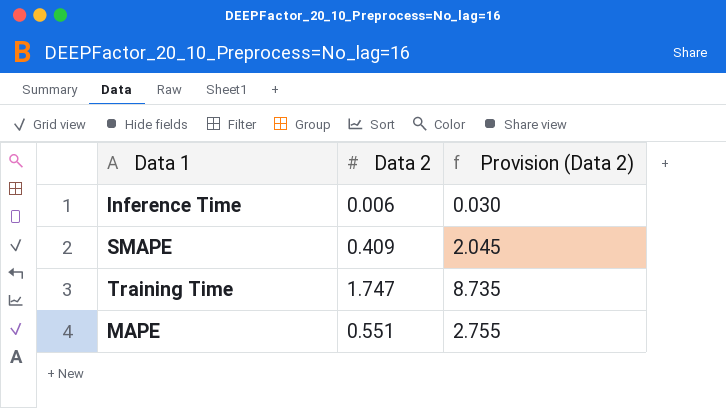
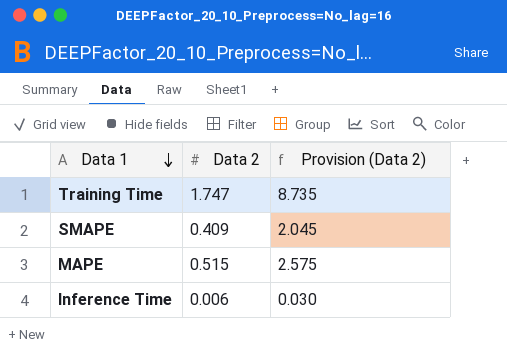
row order: none -> Data 1 descending
MAPE | Data 2: 0.551 -> 0.515
MAPE | Provision (Data 2): 2.755 -> 2.575

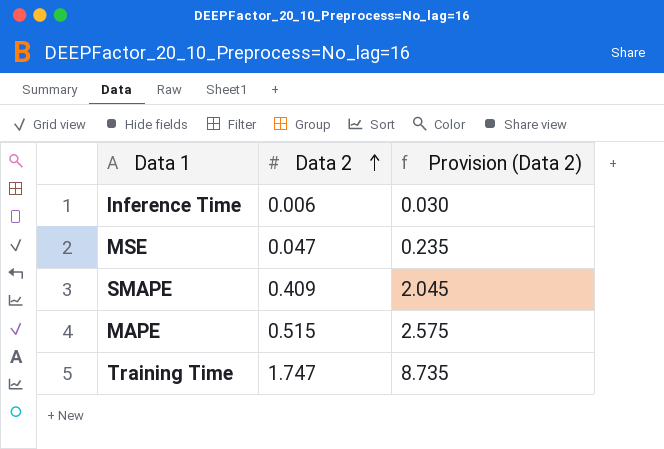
row order: Data 1 descending -> Data 2 ascending
row MSE: none -> 0.047 | 0.235

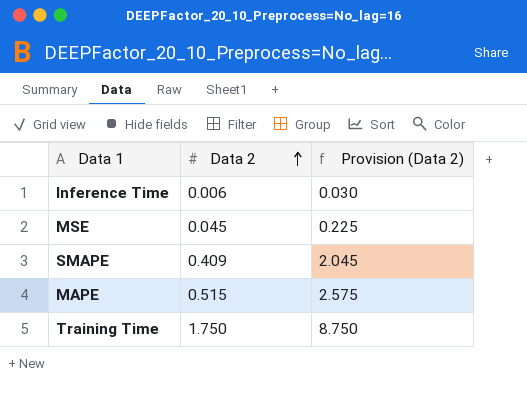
MSE | Data 2: 0.047 -> 0.045
MSE | Provision (Data 2): 0.235 -> 0.225
Training Time | Data 2: 1.747 -> 1.750
Training Time | Provision (Data 2): 8.735 -> 8.750

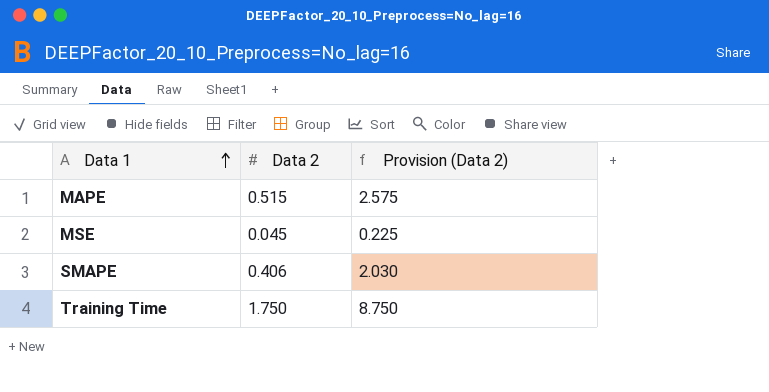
row order: Data 2 ascending -> Data 1 ascending
row Inference Time: 0.006 | 0.030 -> none
SMAPE | Data 2: 0.409 -> 0.406
SMAPE | Provision (Data 2): 2.045 -> 2.030

